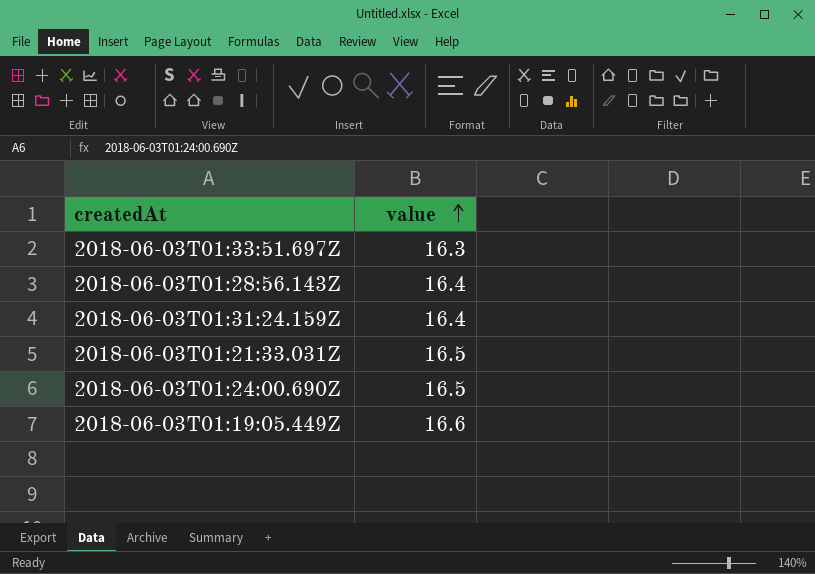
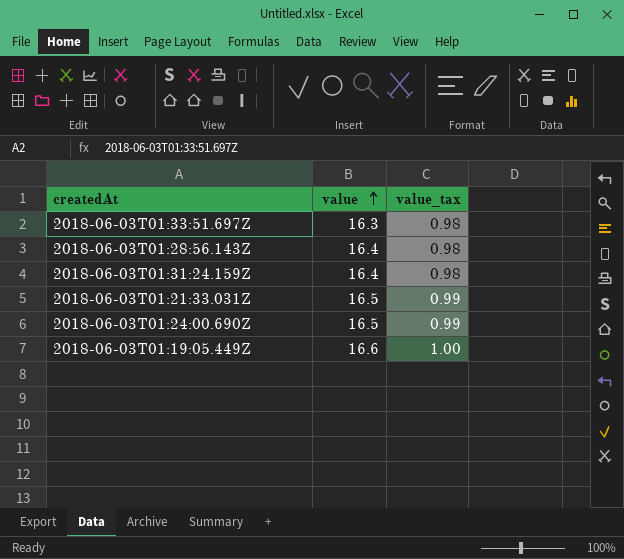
column value_tax | formula: none -> [value] * 0.06

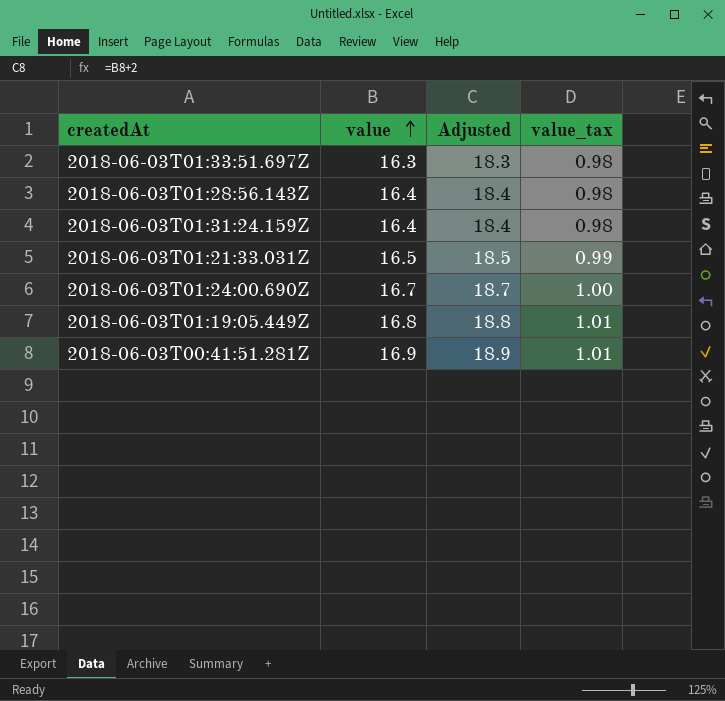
column Adjusted | formula: none -> [value] + 2
2018-06-03T01:24:00.690Z | value: 16.5 -> 16.7
2018-06-03T01:24:00.690Z | value_tax: 0.99 -> 1.00
2018-06-03T01:19:05.449Z | value: 16.6 -> 16.8
2018-06-03T01:19:05.449Z | value_tax: 1.00 -> 1.01
row 2018-06-03T00:41:51.281Z: none -> 16.9 | 18.9 | 1.01

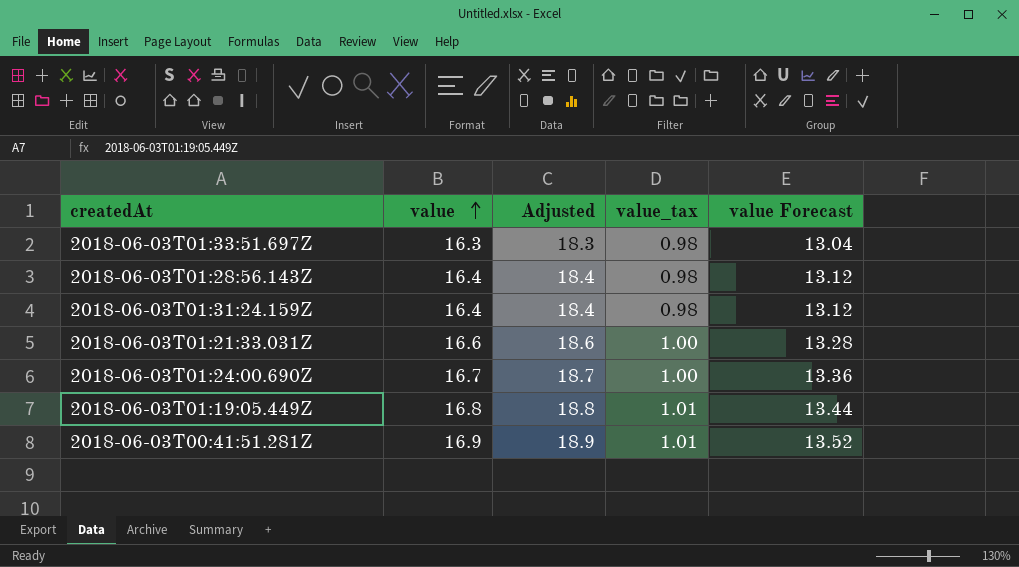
column value Forecast | formula: none -> [value] * 0.8
2018-06-03T01:21:33.031Z | value: 16.5 -> 16.6
2018-06-03T01:21:33.031Z | Adjusted: 18.5 -> 18.6
2018-06-03T01:21:33.031Z | value_tax: 0.99 -> 1.00

